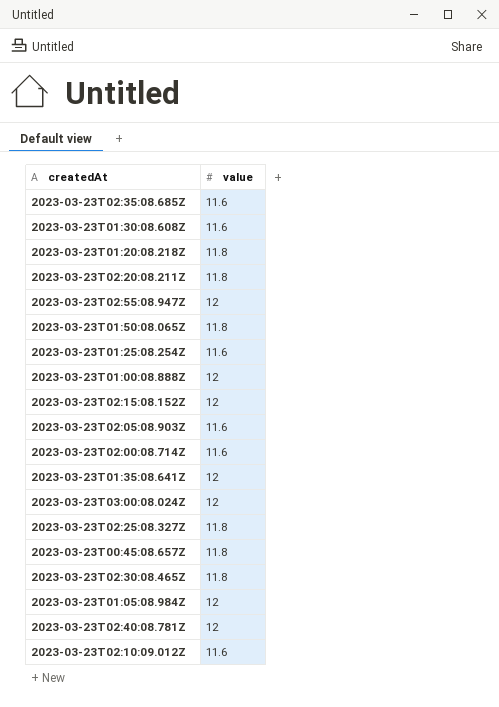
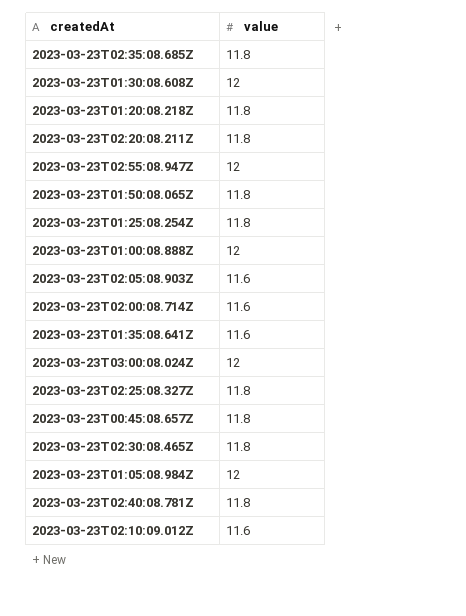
row 2023-03-23T02:15:08.152Z: 12 -> none
2023-03-23T02:35:08.685Z | value: 11.6 -> 11.8
2023-03-23T01:30:08.608Z | value: 11.6 -> 12
2023-03-23T01:25:08.254Z | value: 11.6 -> 11.8
2023-03-23T01:35:08.641Z | value: 12 -> 11.6
2023-03-23T02:40:08.781Z | value: 12 -> 11.8

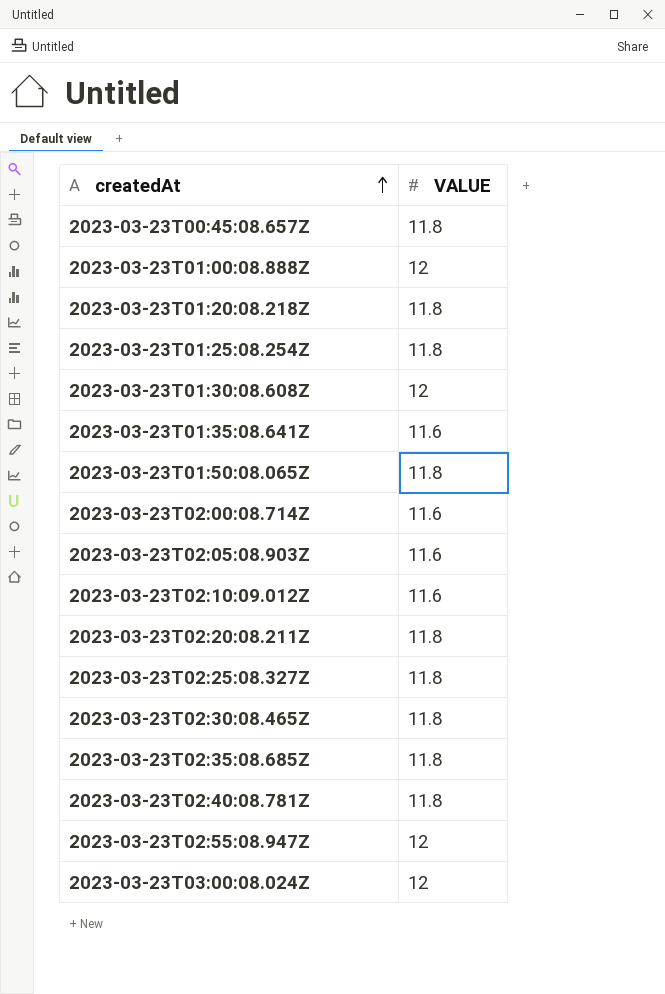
row order: none -> createdAt ascending
column name: value -> VALUE
row 2023-03-23T01:05:08.984Z: 12 -> none

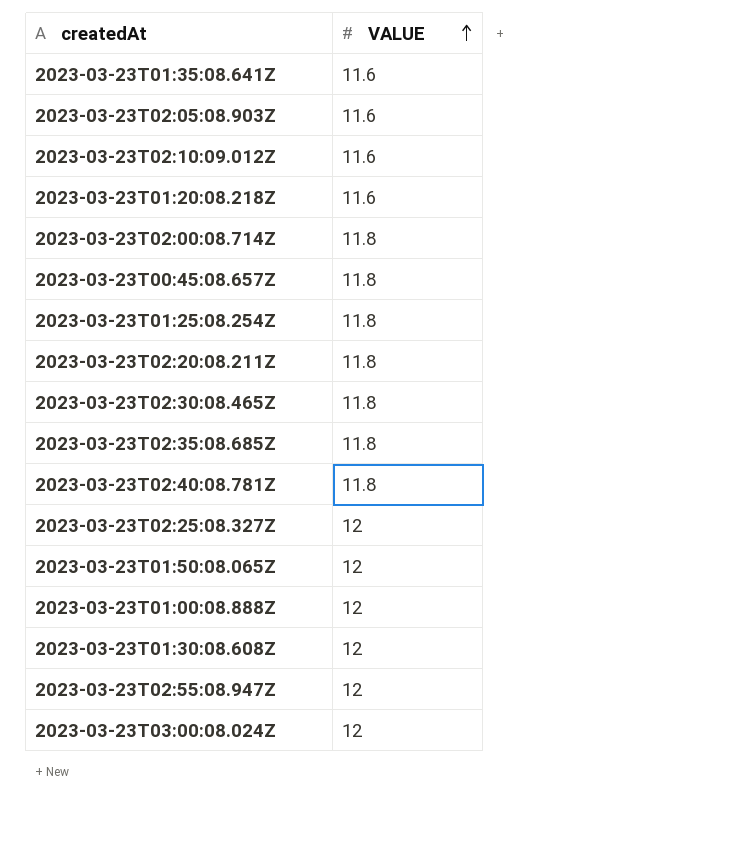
row order: createdAt ascending -> VALUE ascending
2023-03-23T01:20:08.218Z | VALUE: 11.8 -> 11.6
2023-03-23T02:00:08.714Z | VALUE: 11.6 -> 11.8
2023-03-23T02:25:08.327Z | VALUE: 11.8 -> 12
2023-03-23T01:50:08.065Z | VALUE: 11.8 -> 12

